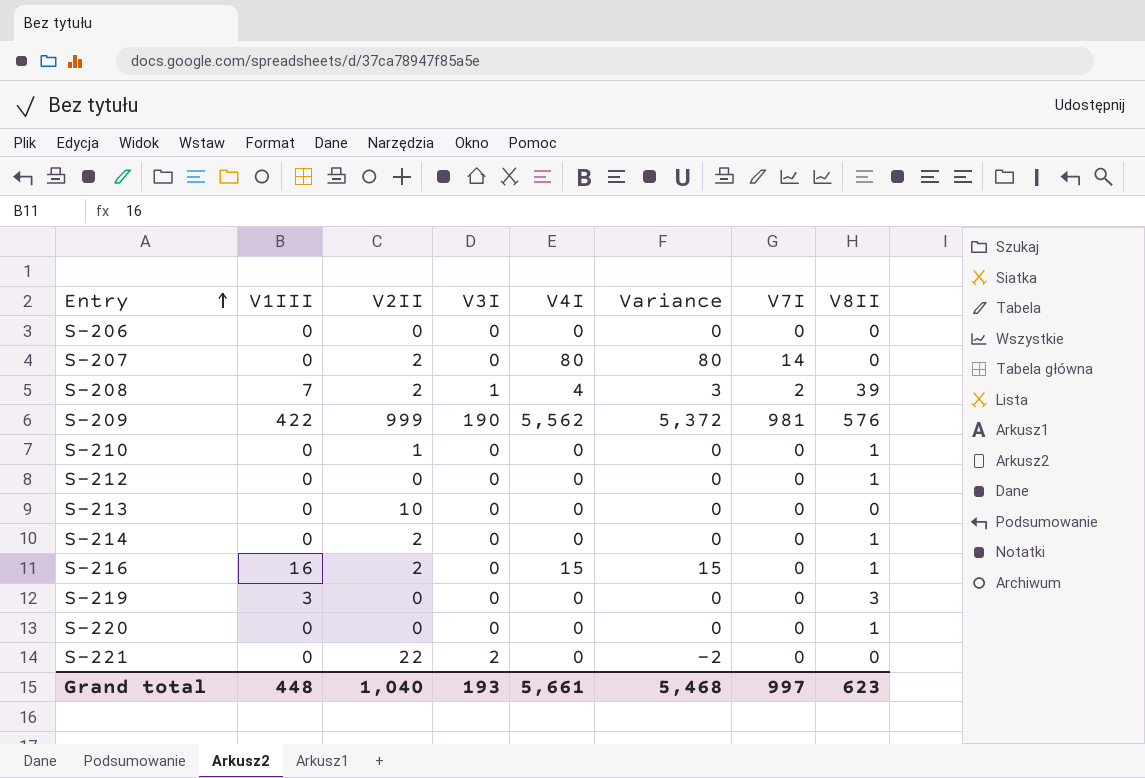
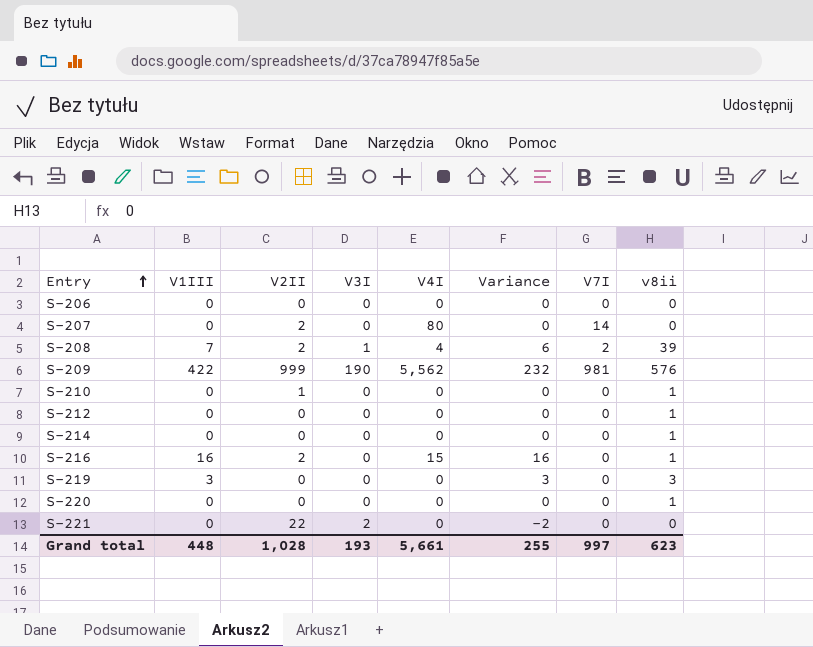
column Variance | formula: [V4I] - [V3I] -> [V1III] - [V3I]
column name: V8II -> v8ii
row S-213: 0 | 10 | 0 | 0 | 0 | 0 | 0 -> none
S-214 | V2II: 2 -> 0
Grand total | V2II: 1,040 -> 1,028
Grand total | Variance: 5,468 -> 255

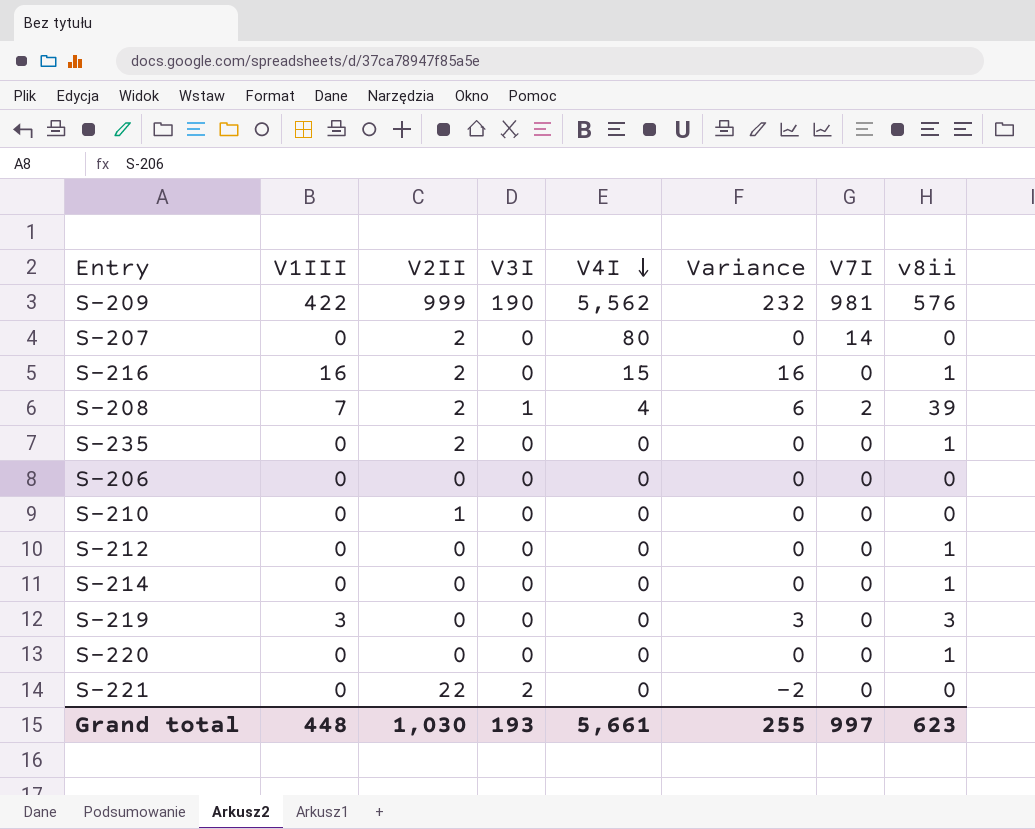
row order: Entry ascending -> V4I descending
row S-235: none -> 0 | 2 | 0 | 0 | 0 | 0 | 1
S-210 | v8ii: 1 -> 0
Grand total | V2II: 1,028 -> 1,030

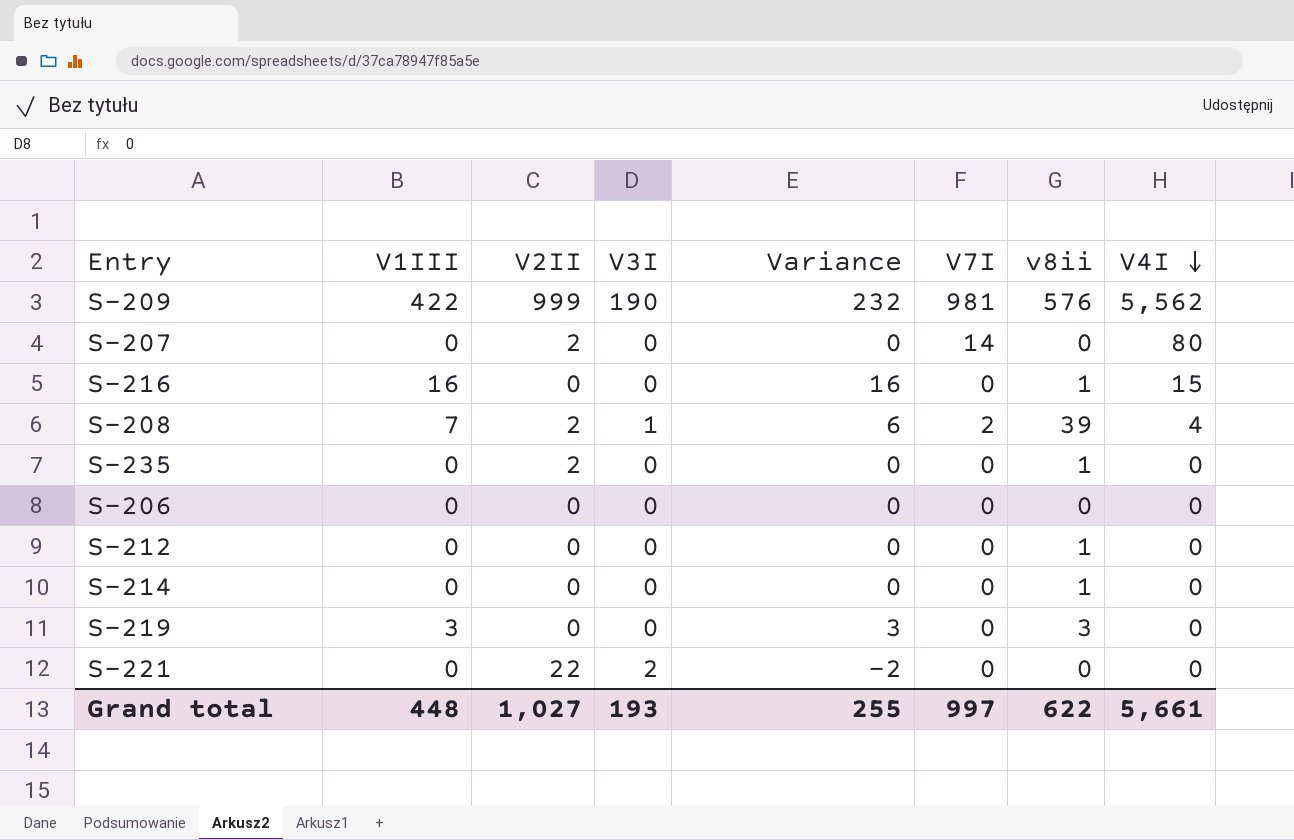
column V4I | position: 5 -> 8
row S-210: 0 | 1 | 0 | 0 | 0 | 0 | 0 -> none
row S-220: 0 | 0 | 0 | 0 | 0 | 0 | 1 -> none
S-216 | V2II: 2 -> 0
Grand total | V2II: 1,030 -> 1,027
Grand total | v8ii: 623 -> 622

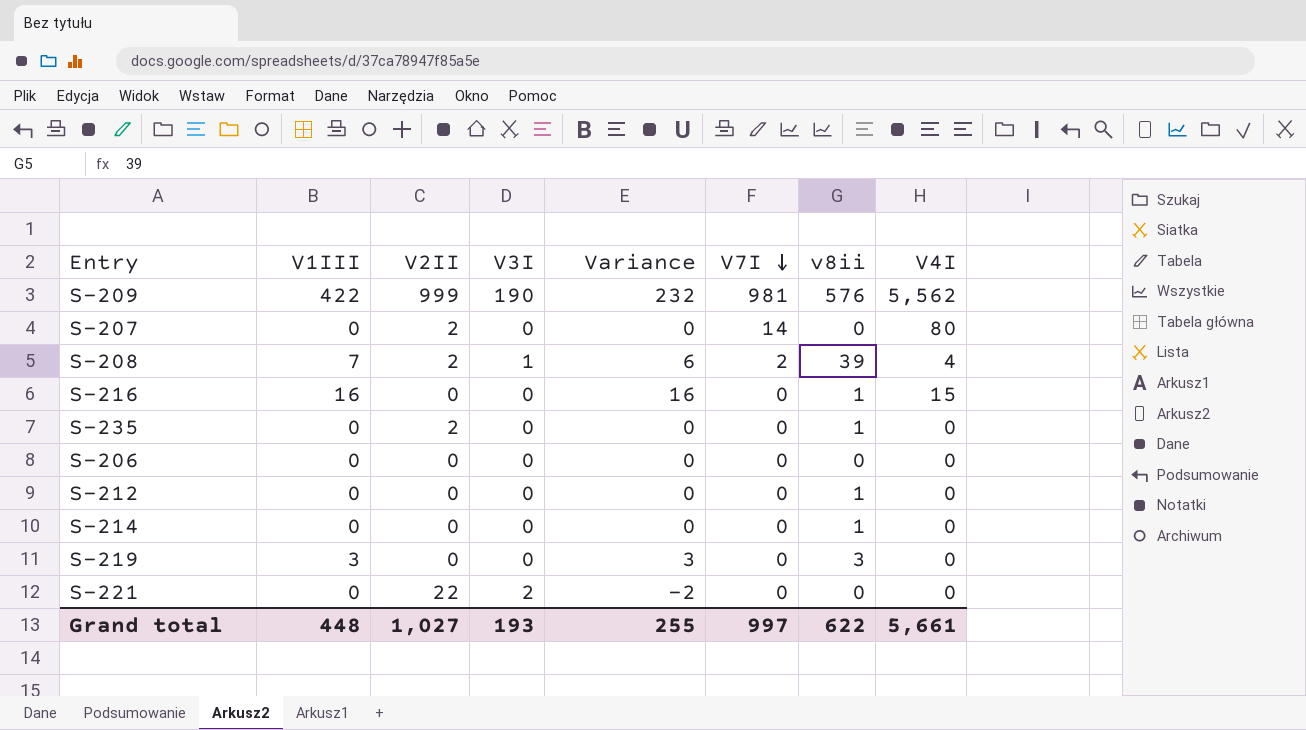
row order: V4I descending -> V7I descending

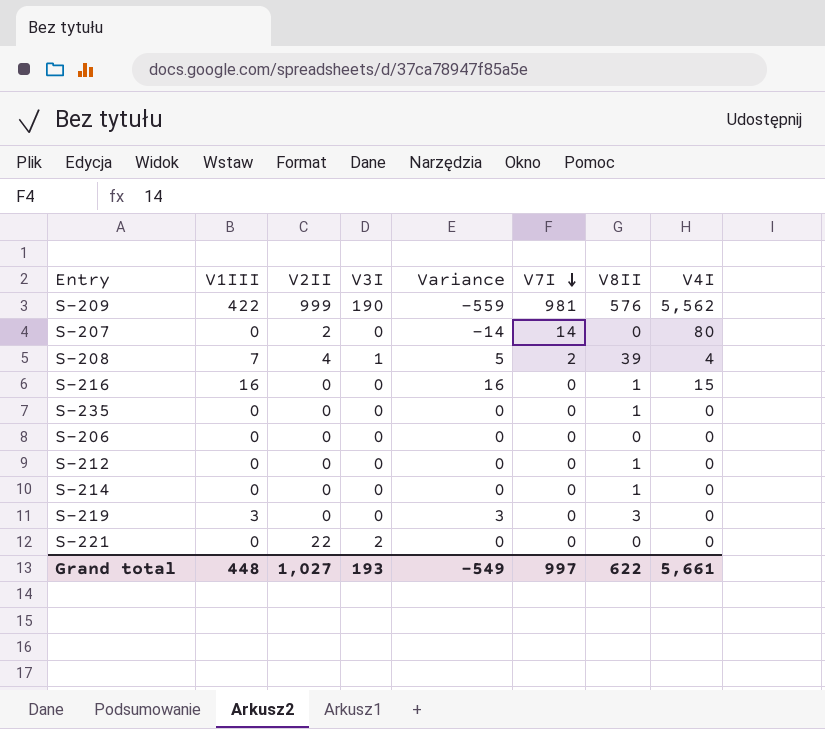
column Variance | formula: [V1III] - [V3I] -> [V1III] - [V7I]
column name: v8ii -> V8II
S-208 | V2II: 2 -> 4
S-235 | V2II: 2 -> 0
Grand total | Variance: 255 -> -549

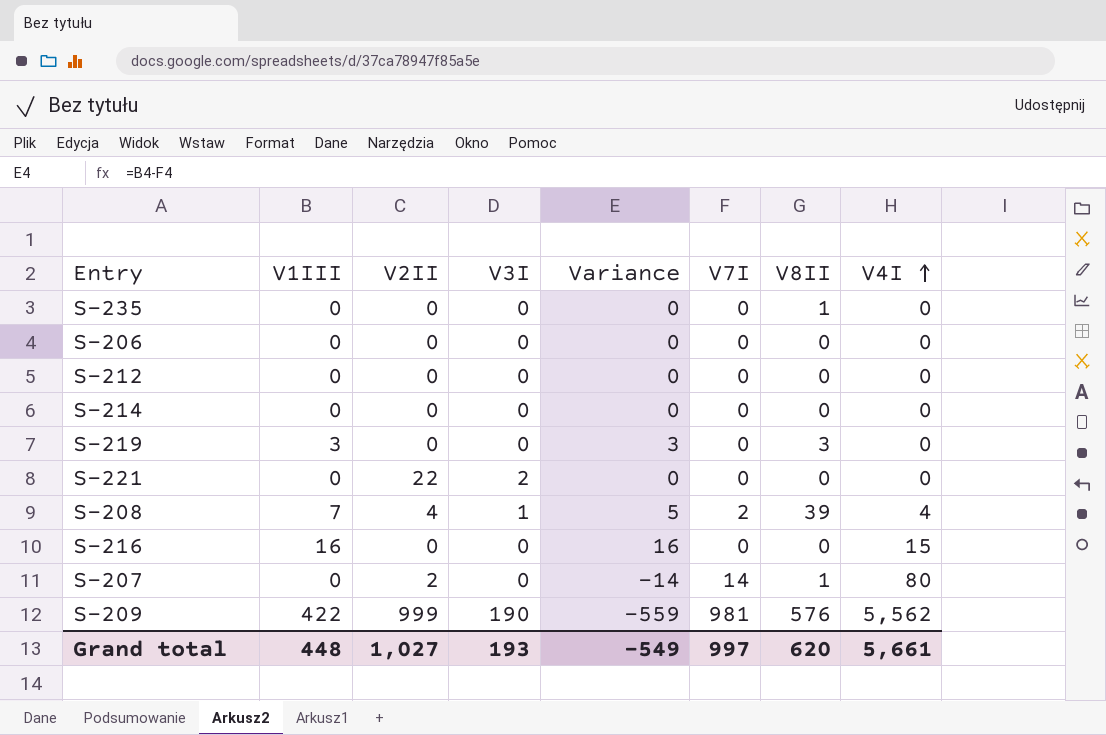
row order: V7I descending -> V4I ascending
S-212 | V8II: 1 -> 0
S-214 | V8II: 1 -> 0
S-216 | V8II: 1 -> 0
S-207 | V8II: 0 -> 1
Grand total | V8II: 622 -> 620

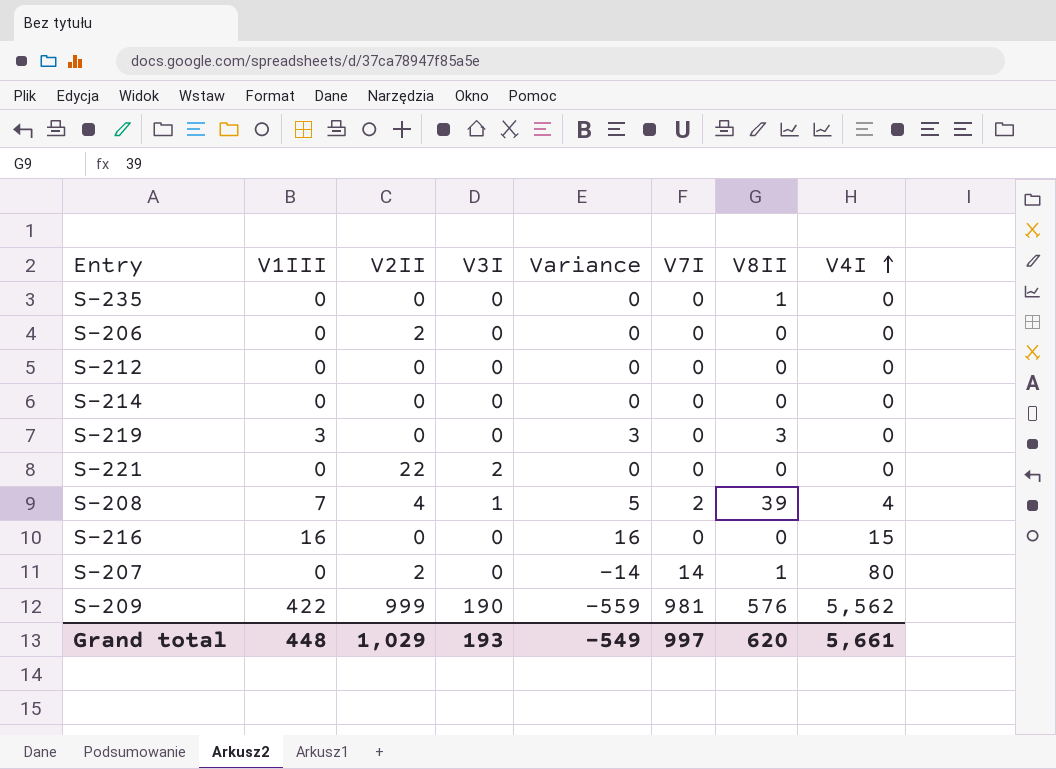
S-206 | V2II: 0 -> 2
Grand total | V2II: 1,027 -> 1,029

